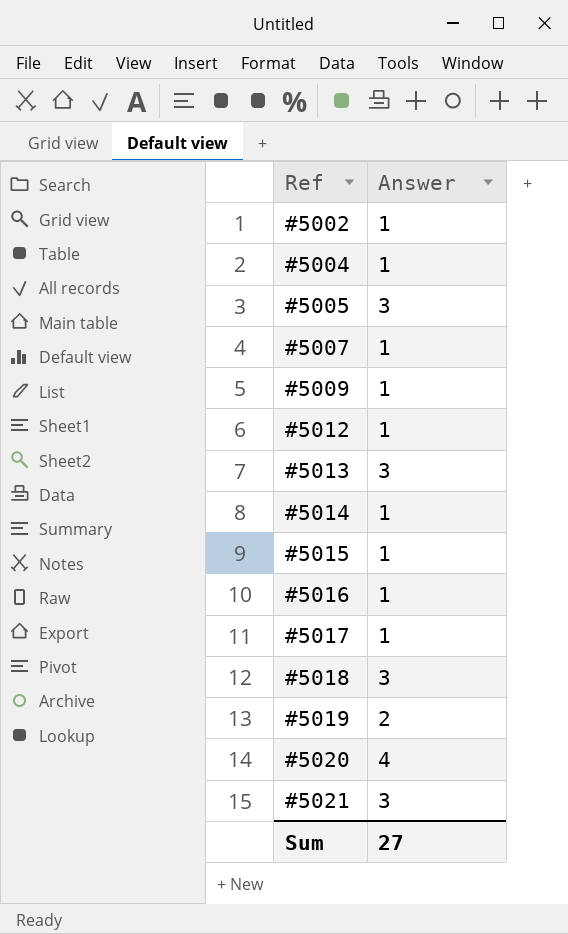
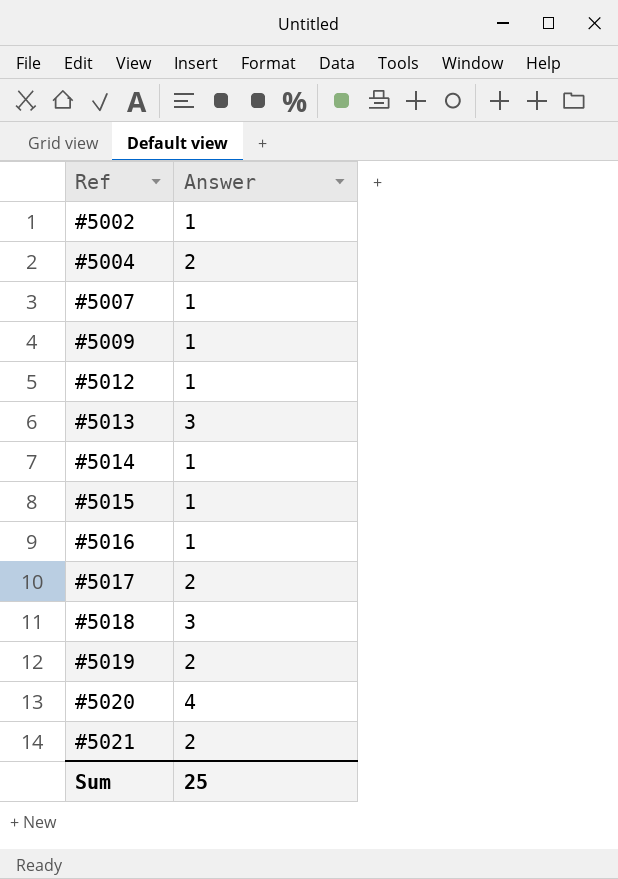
row #5005: 3 -> none
#5004 | Answer: 1 -> 2
#5017 | Answer: 1 -> 2
#5021 | Answer: 3 -> 2
Sum | Answer: 27 -> 25

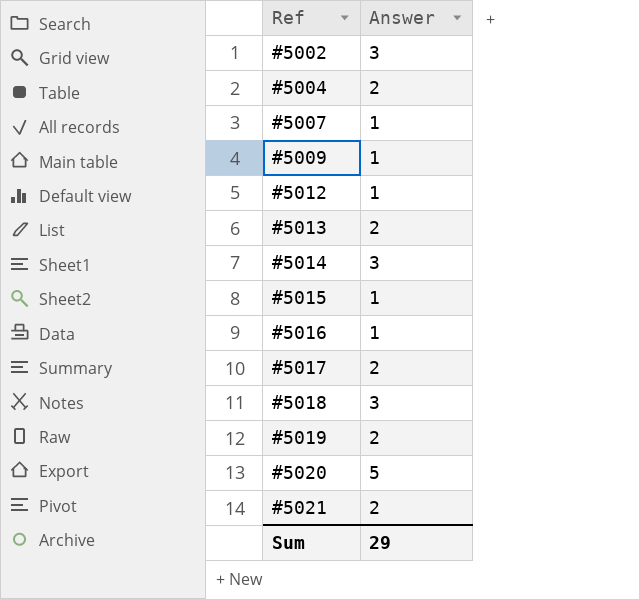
#5002 | Answer: 1 -> 3
#5013 | Answer: 3 -> 2
#5014 | Answer: 1 -> 3
#5020 | Answer: 4 -> 5
Sum | Answer: 25 -> 29

